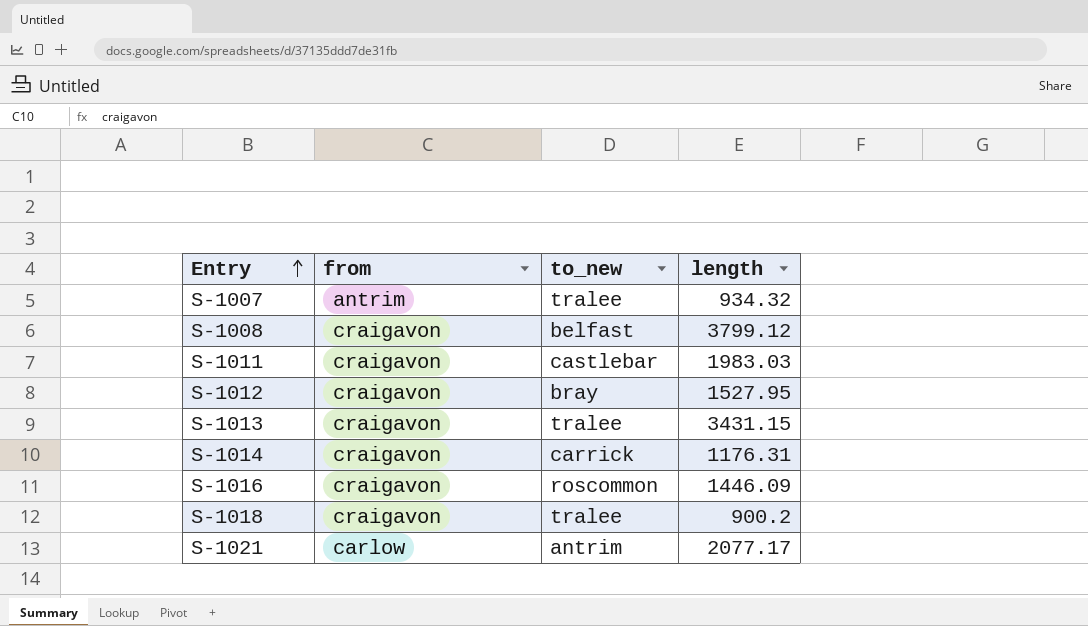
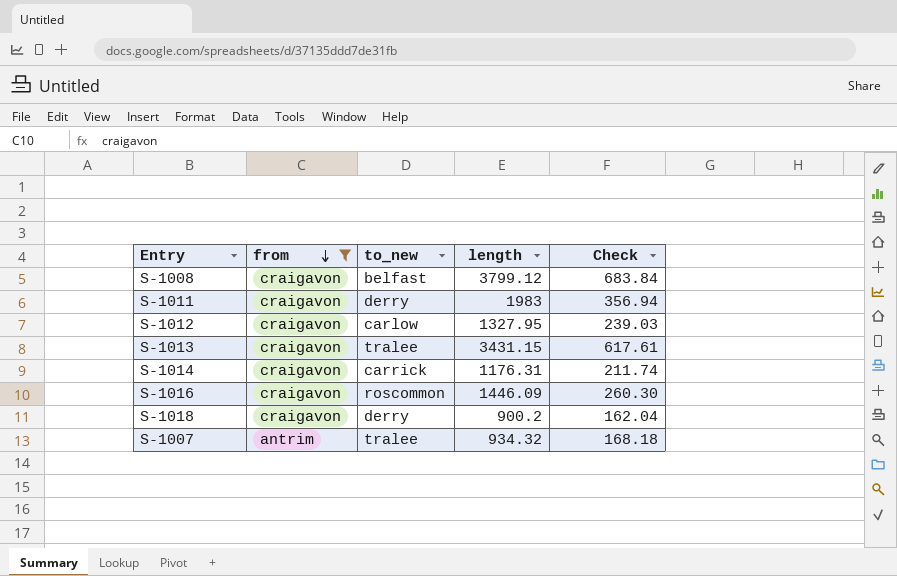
filter: none -> from != carlow
row order: Entry ascending -> from descending
column Check | formula: none -> [length] * 0.18
S-1011 | to_new: castlebar -> derry
S-1011 | length: 1983.03 -> 1983
S-1012 | to_new: bray -> carlow
S-1012 | length: 1527.95 -> 1327.95
S-1018 | to_new: tralee -> derry

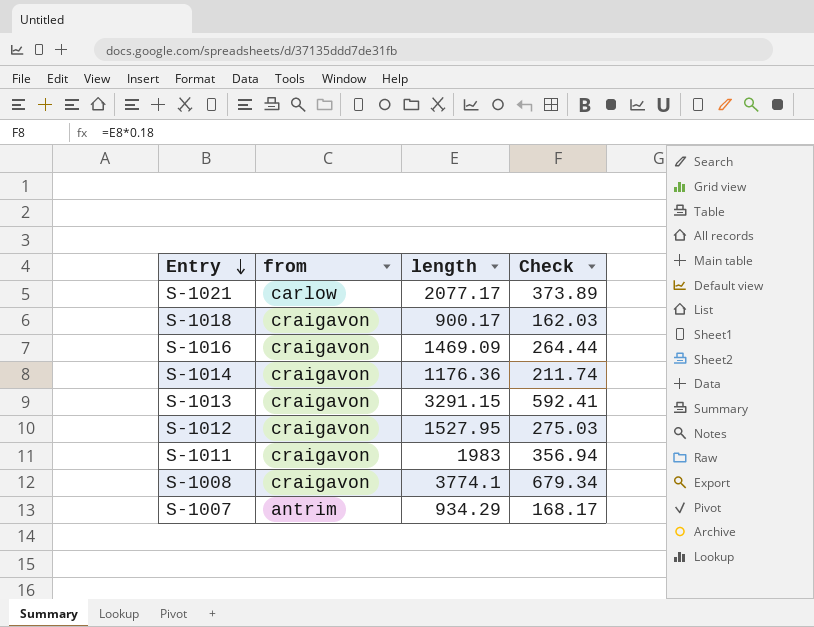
filter: from != carlow -> none
row order: from descending -> Entry descending
column to_new | position: 3 -> none
S-1018 | length: 900.2 -> 900.17
S-1018 | Check: 162.04 -> 162.03
S-1016 | length: 1446.09 -> 1469.09
S-1016 | Check: 260.30 -> 264.44
S-1014 | length: 1176.31 -> 1176.36
S-1013 | length: 3431.15 -> 3291.15
S-1013 | Check: 617.61 -> 592.41
S-1012 | length: 1327.95 -> 1527.95
S-1012 | Check: 239.03 -> 275.03
S-1008 | length: 3799.12 -> 3774.1
S-1008 | Check: 683.84 -> 679.34
S-1007 | length: 934.32 -> 934.29
S-1007 | Check: 168.18 -> 168.17

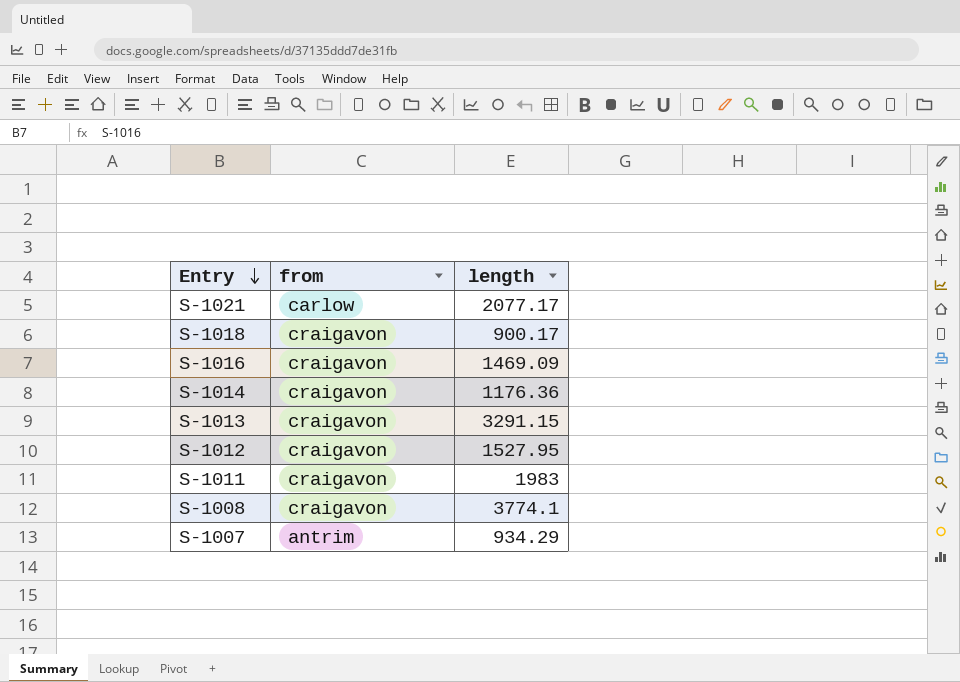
column Check | formula: [length] * 0.18 -> none

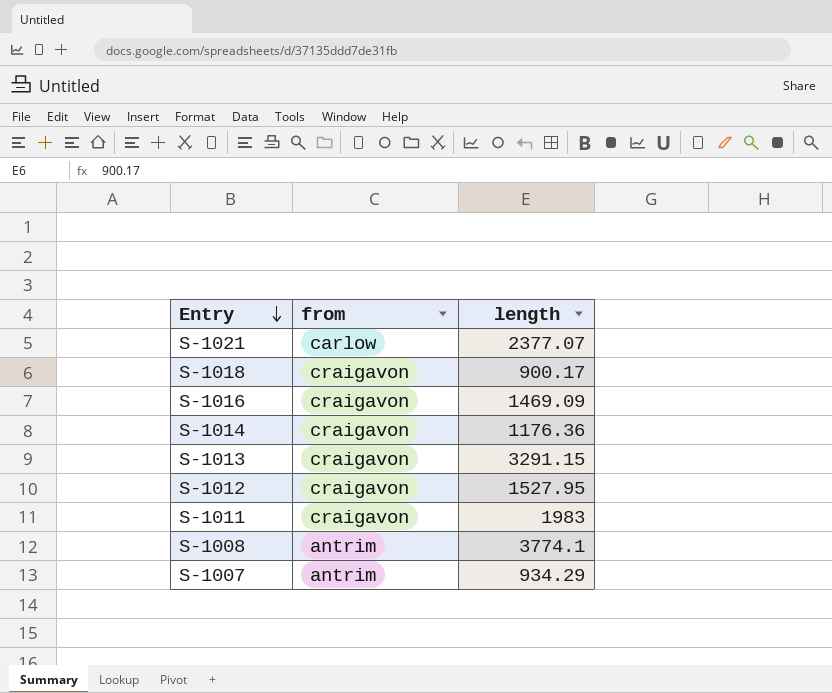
S-1021 | length: 2077.17 -> 2377.07
S-1008 | from: craigavon -> antrim

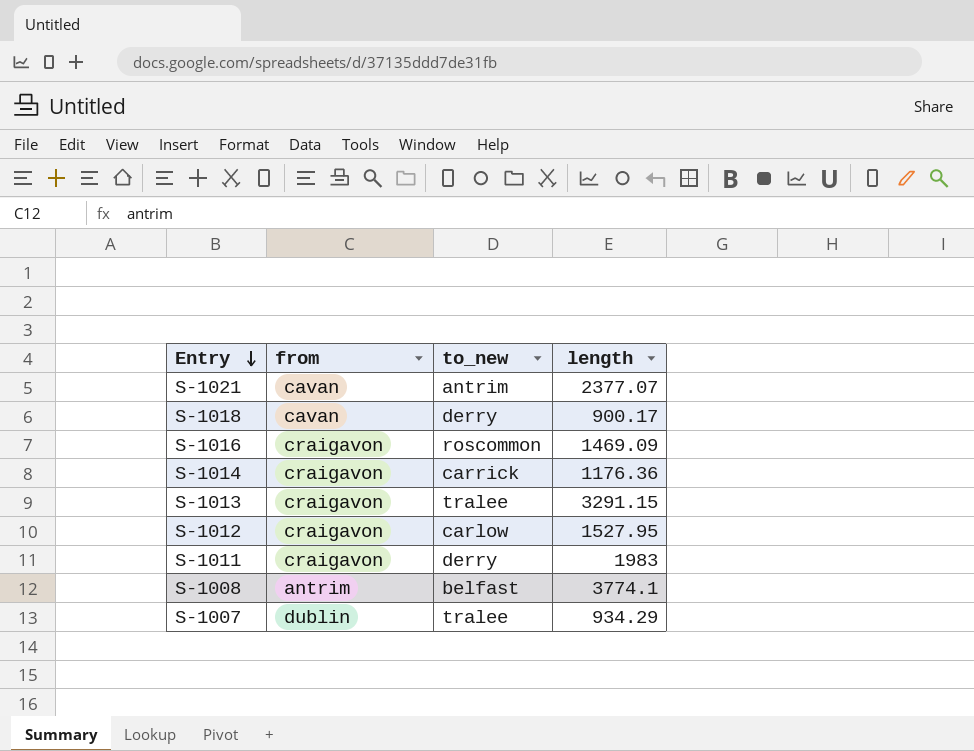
column to_new | position: none -> 3
S-1021 | from: carlow -> cavan
S-1018 | from: craigavon -> cavan
S-1007 | from: antrim -> dublin

